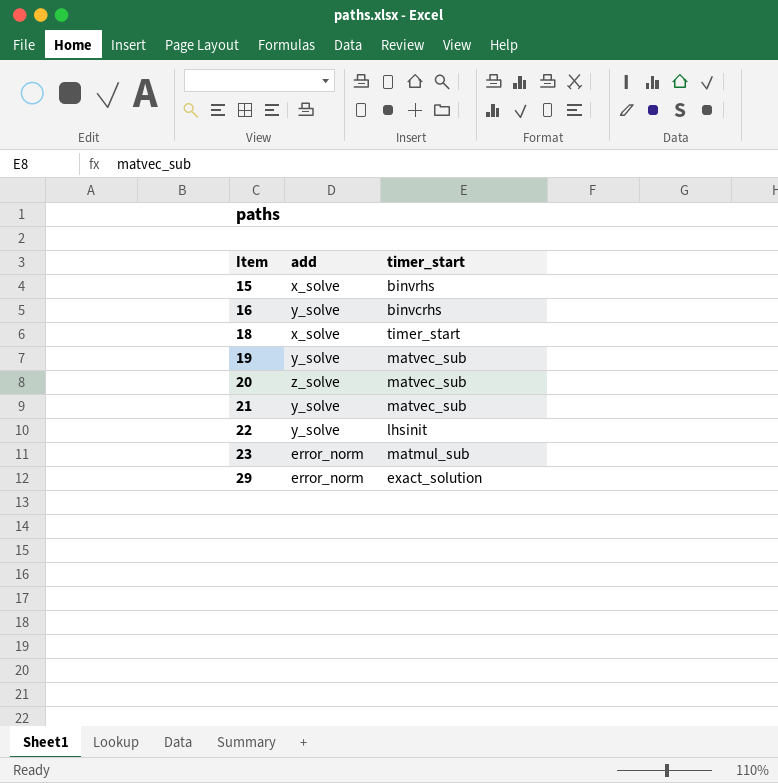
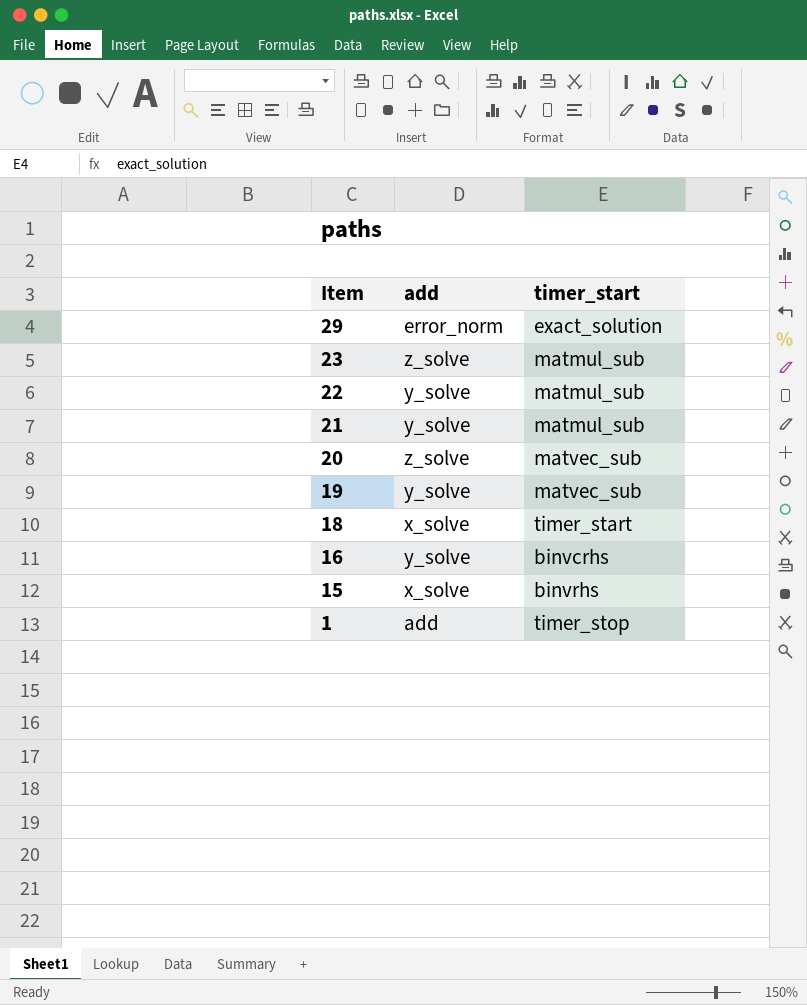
row order: Item ascending -> Item descending
23 | add: error_norm -> z_solve
22 | timer_start: lhsinit -> matmul_sub
21 | timer_start: matvec_sub -> matmul_sub
row 1: none -> add | timer_stop

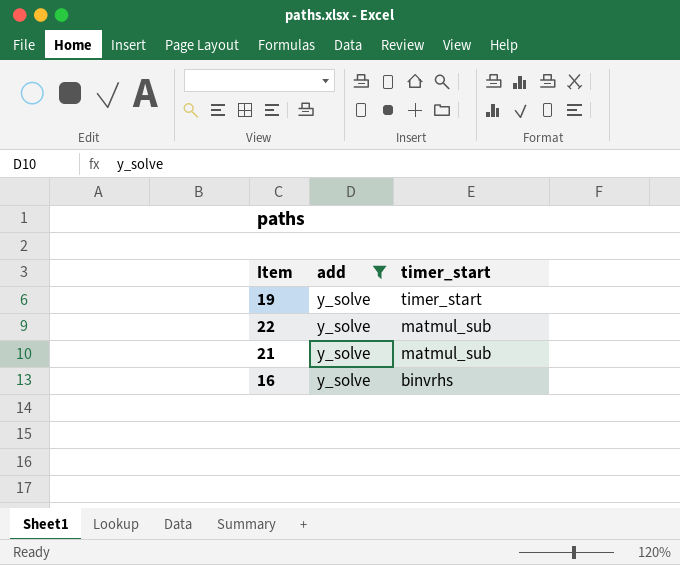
filter: none -> add = y_solve
row order: Item descending -> timer_start descending
19 | timer_start: matvec_sub -> timer_start
16 | timer_start: binvcrhs -> binvrhs

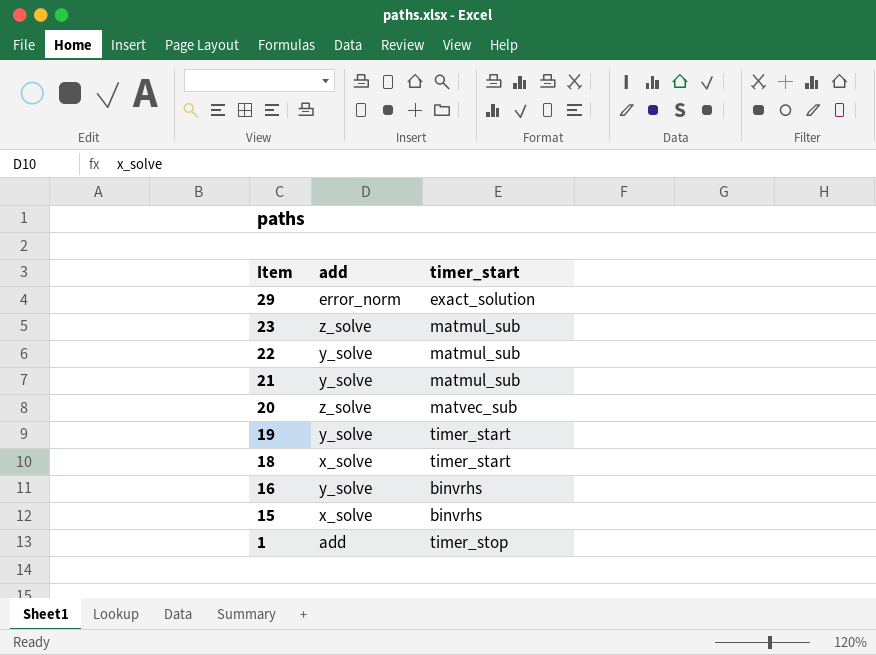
filter: add = y_solve -> none
row order: timer_start descending -> Item descending

